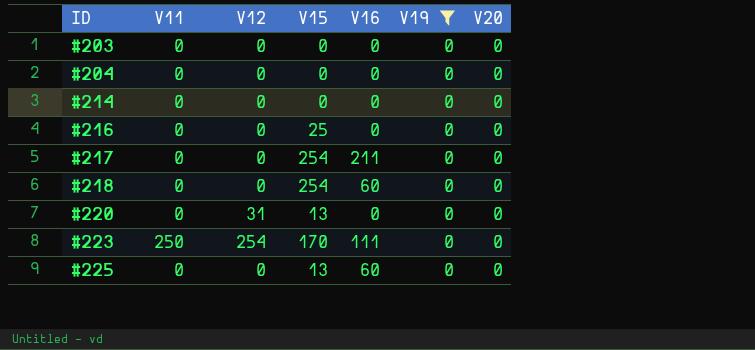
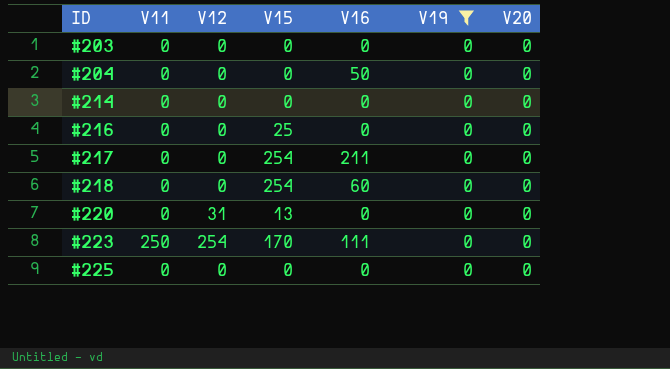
#204 | V16: 0 -> 50
#225 | V15: 13 -> 0
#225 | V16: 60 -> 0

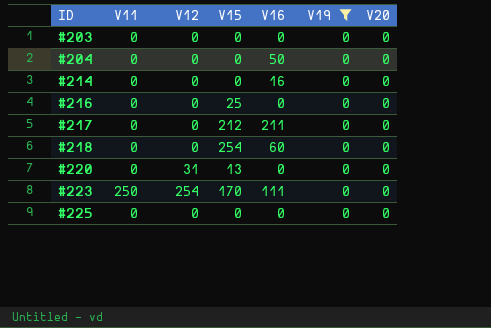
#214 | V16: 0 -> 16
#217 | V15: 254 -> 212

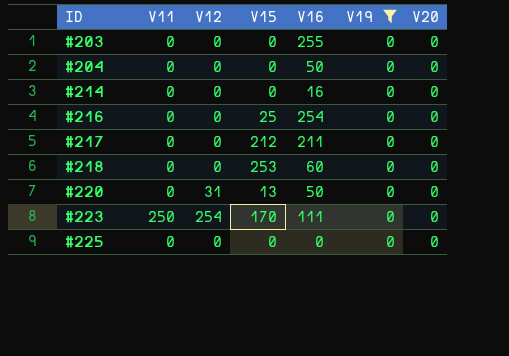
#203 | V16: 0 -> 255
#216 | V16: 0 -> 254
#218 | V15: 254 -> 253
#220 | V16: 0 -> 50

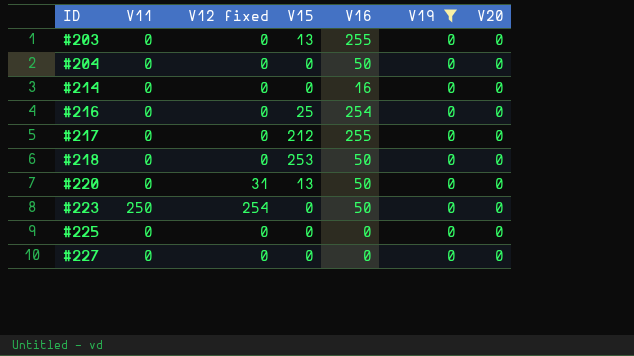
column name: V12 -> V12 fixed
#203 | V15: 0 -> 13
#217 | V16: 211 -> 255
#218 | V16: 60 -> 50
#223 | V15: 170 -> 0
#223 | V16: 111 -> 50
row #227: none -> 0 | 0 | 0 | 0 | 0 | 0

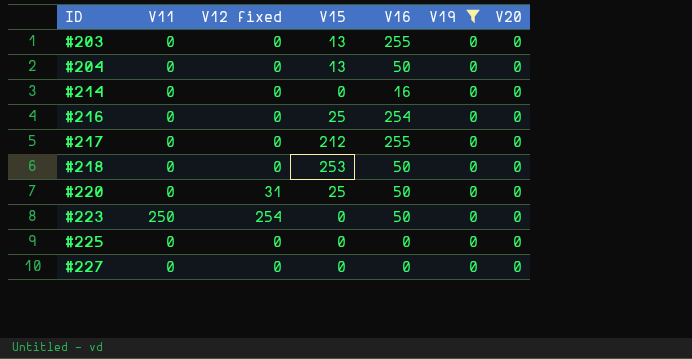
#204 | V15: 0 -> 13
#220 | V15: 13 -> 25

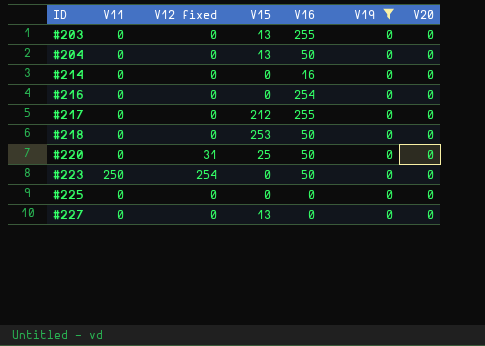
#216 | V15: 25 -> 0
#227 | V15: 0 -> 13

